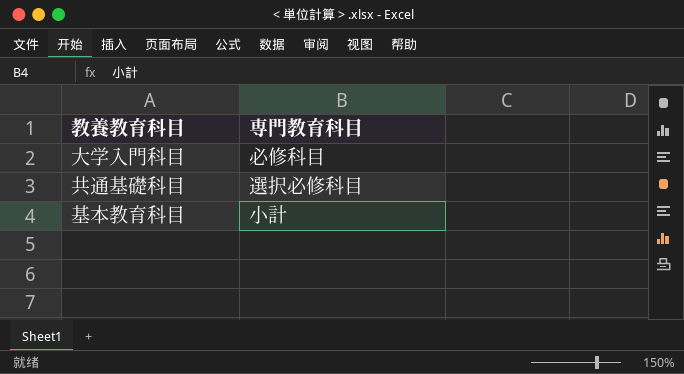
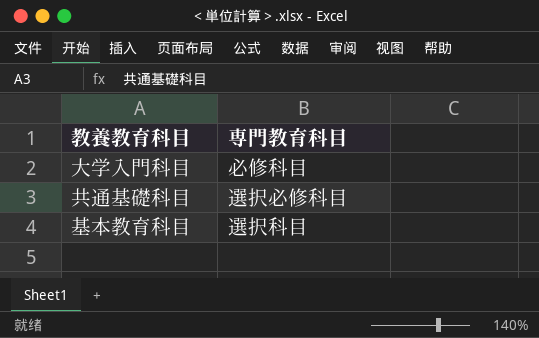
基本教育科目 | 専門教育科目: 小計 -> 選択科目

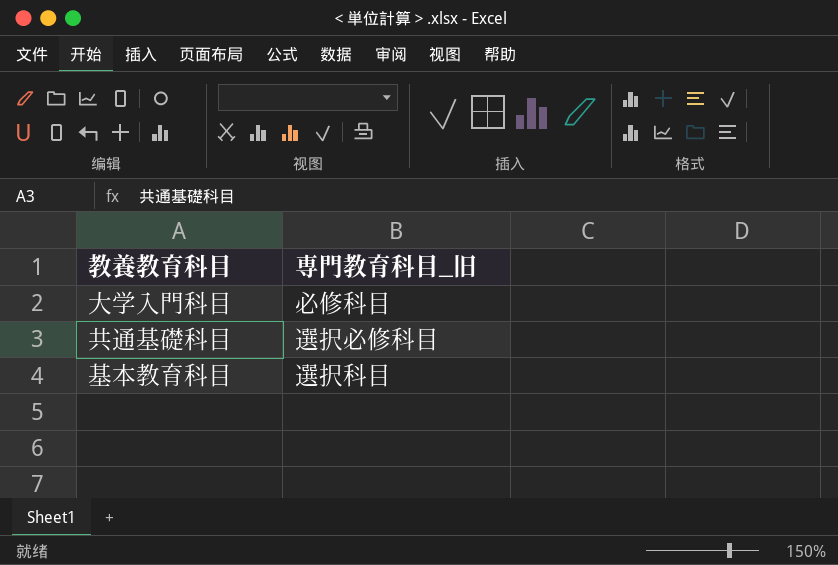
column name: 専門教育科目 -> 専門教育科目_旧

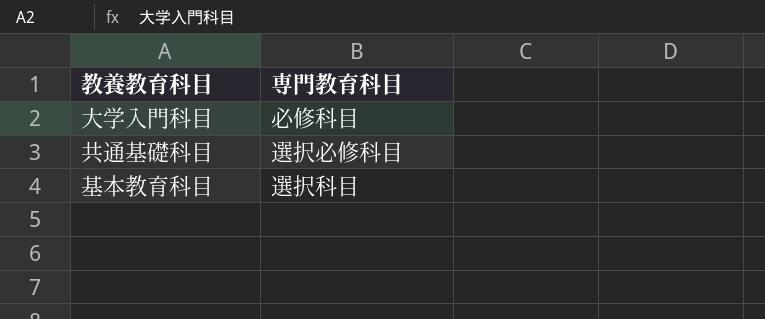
column name: 専門教育科目_旧 -> 専門教育科目

